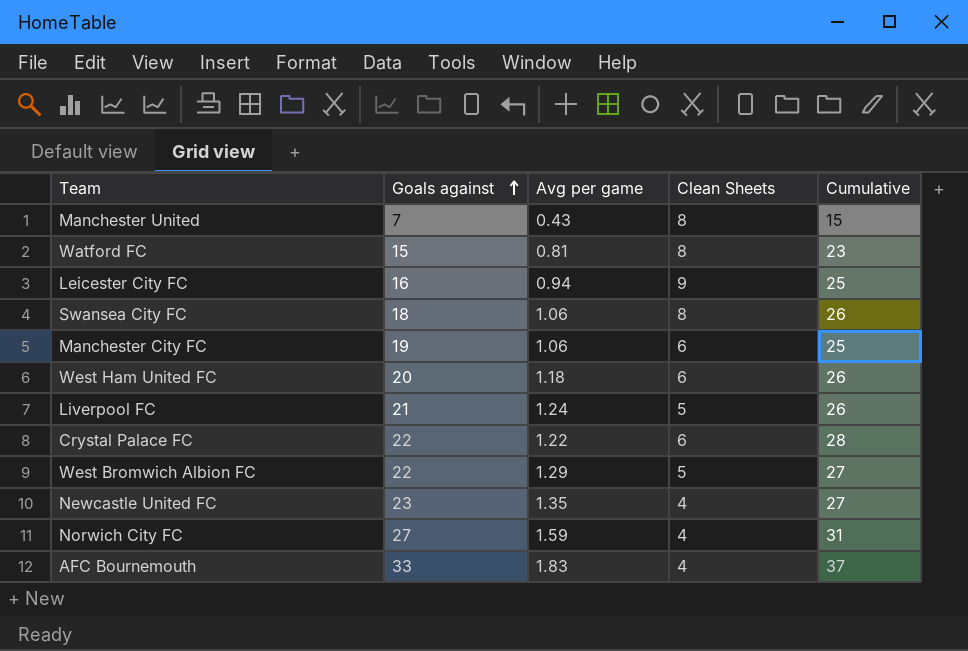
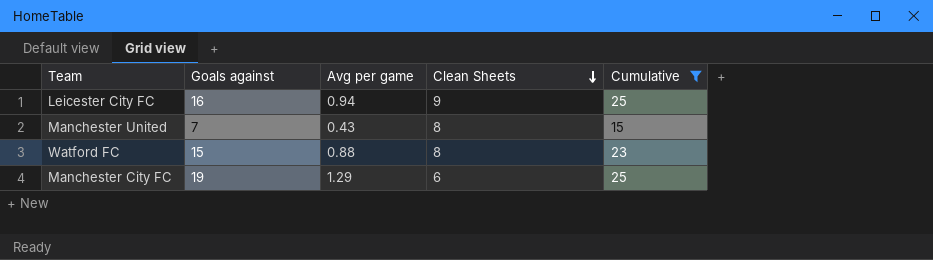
filter: none -> Cumulative <= 25
row order: Goals against ascending -> Clean Sheets descending
Watford FC | Avg per game: 0.81 -> 0.88
Manchester City FC | Avg per game: 1.06 -> 1.29

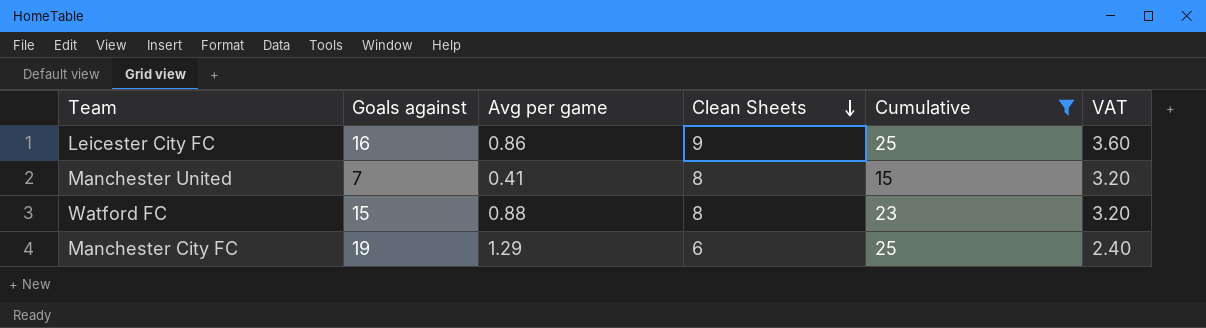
column VAT | formula: none -> [Clean Sheets] * 0.4
Leicester City FC | Avg per game: 0.94 -> 0.86
Manchester United | Avg per game: 0.43 -> 0.41

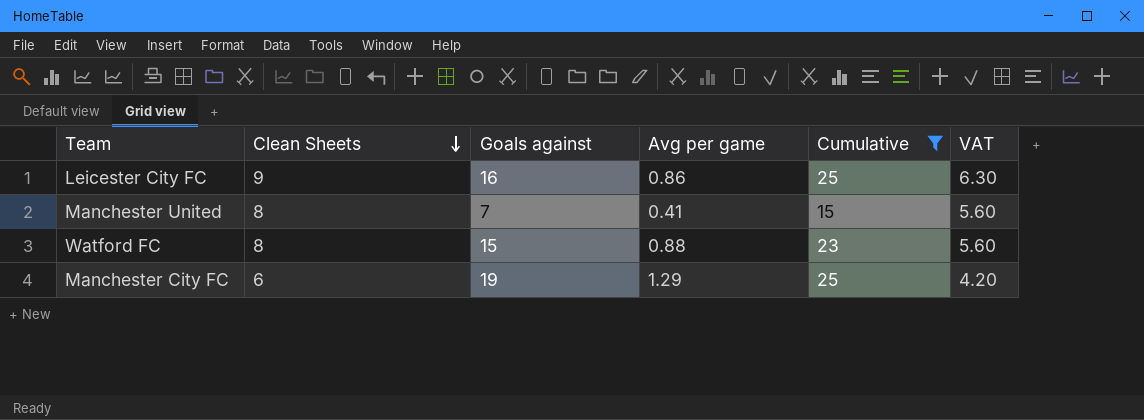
column Clean Sheets | position: 4 -> 2
column VAT | formula: [Clean Sheets] * 0.4 -> [Clean Sheets] * 0.7

